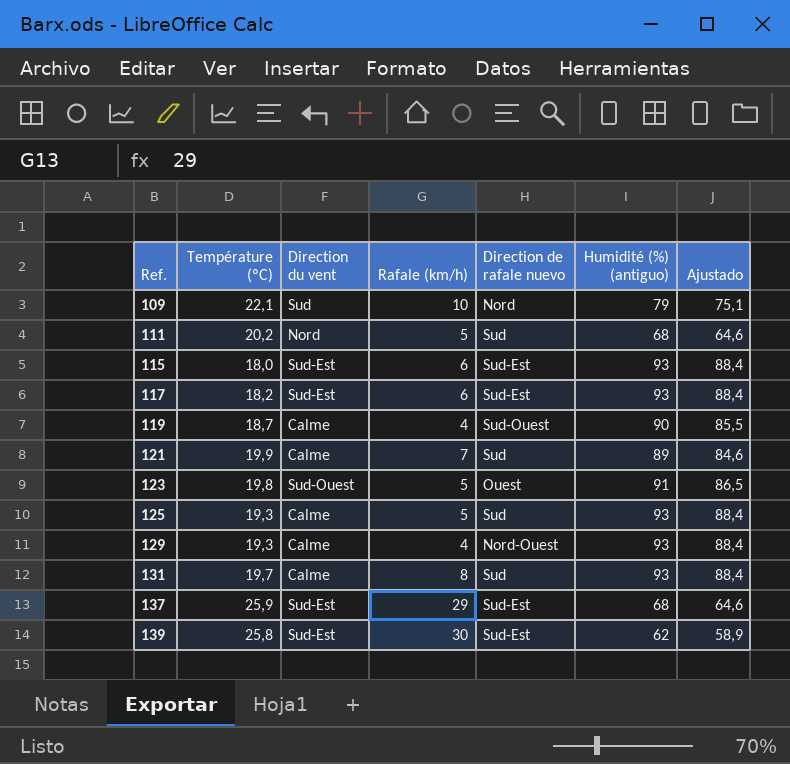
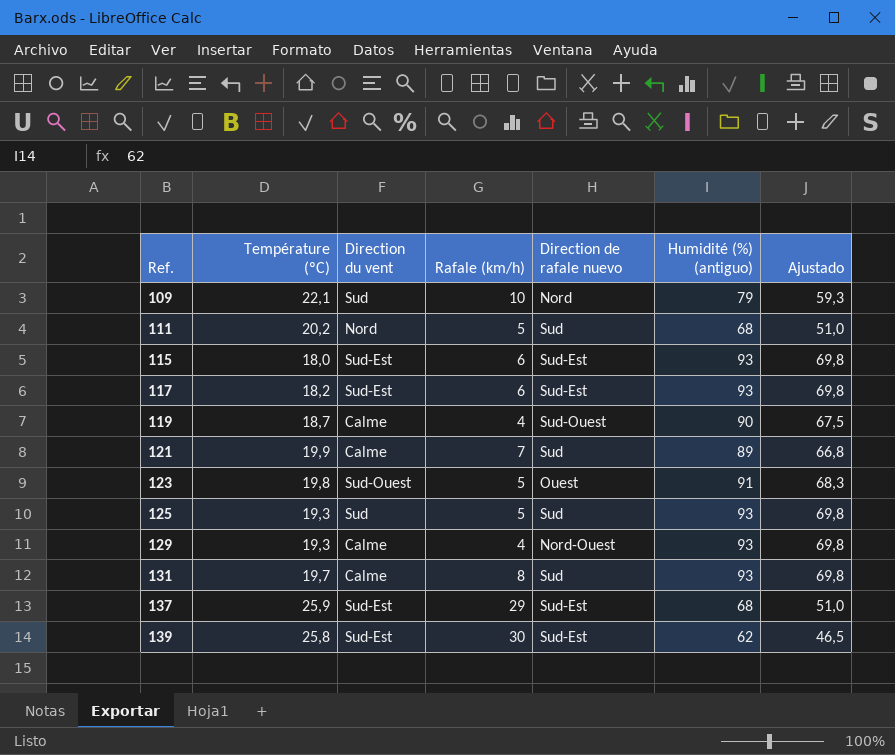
column Ajustado | formula: [Humidité (%) (antiguo)] * 0,95 -> [Humidité (%) (antiguo)] * 0,75
125 | Direction du vent: Calme -> Sud

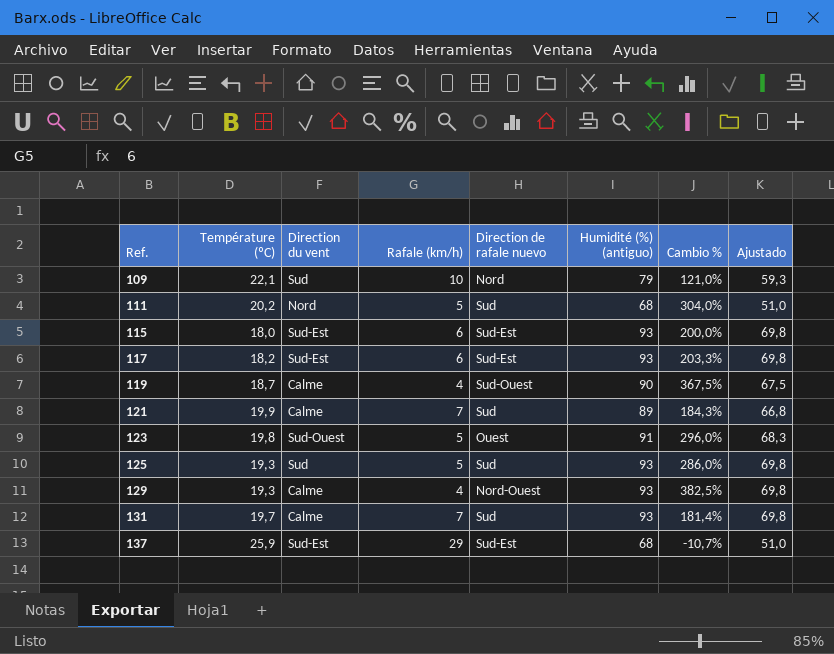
column Cambio % | formula: none -> ([Température (ºC)] - [Rafale (km/h)]) / [Rafale (km/h)]
row 139: 25,8 | Sud-Est | 30 | Sud-Est | 62 | 46,5 -> none
131 | Rafale (km/h): 8 -> 7

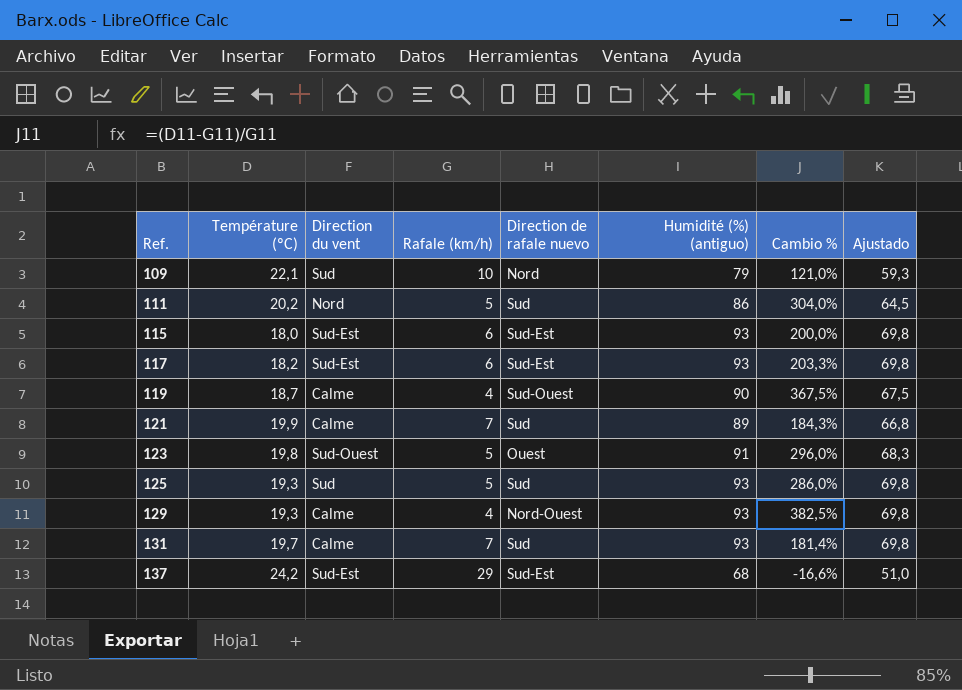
111 | Humidité (%) (antiguo): 68 -> 86
111 | Ajustado: 51,0 -> 64,5
137 | Température (ºC): 25,9 -> 24,2
137 | Cambio %: -10,7% -> -16,6%

